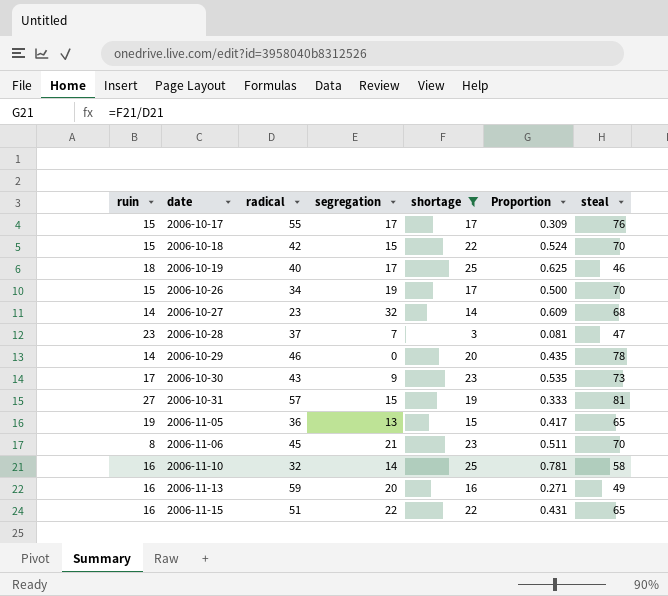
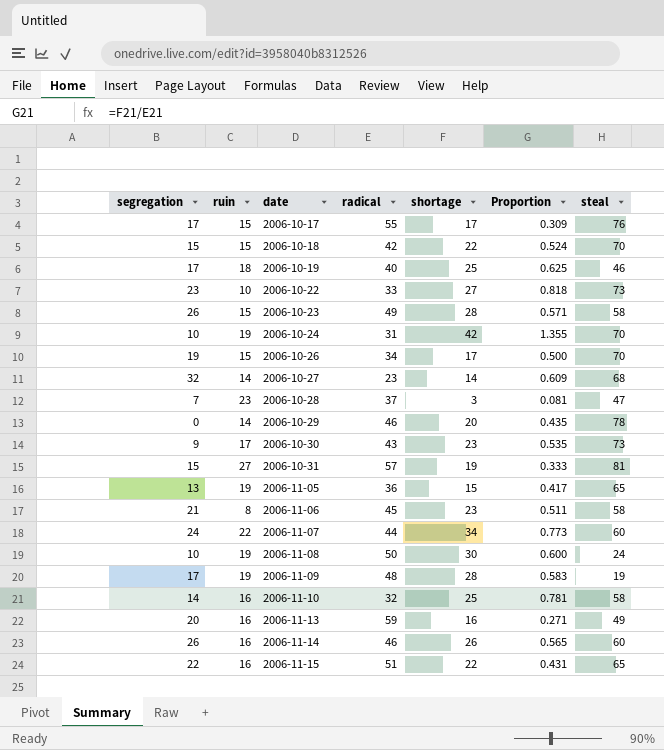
filter: shortage <= 25 -> none
column segregation | position: 4 -> 1
2006-11-06 | steal: 70 -> 58

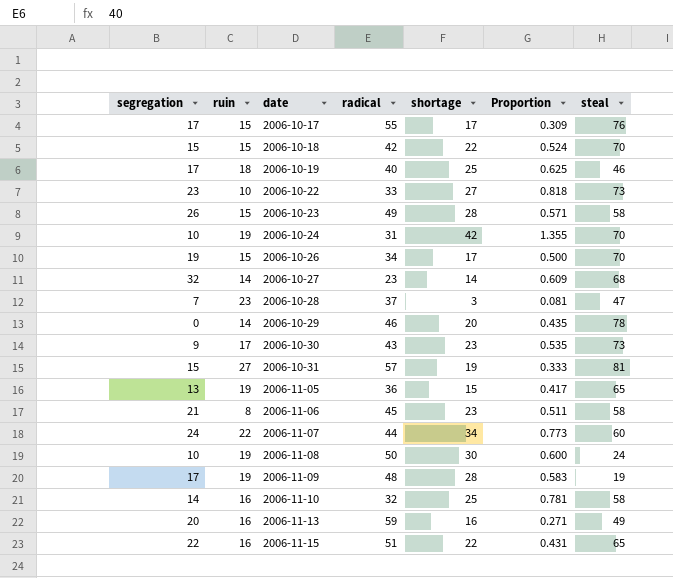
row 2006-11-14: 26 | 16 | 46 | 26 | 0.565 | 60 -> none

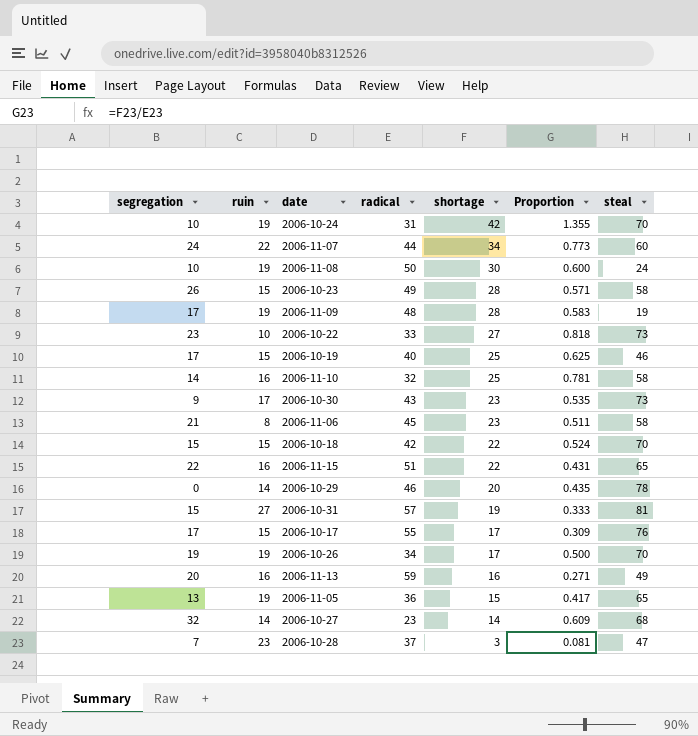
row order: date ascending -> shortage descending
2006-10-19 | ruin: 18 -> 15
2006-10-26 | ruin: 15 -> 19

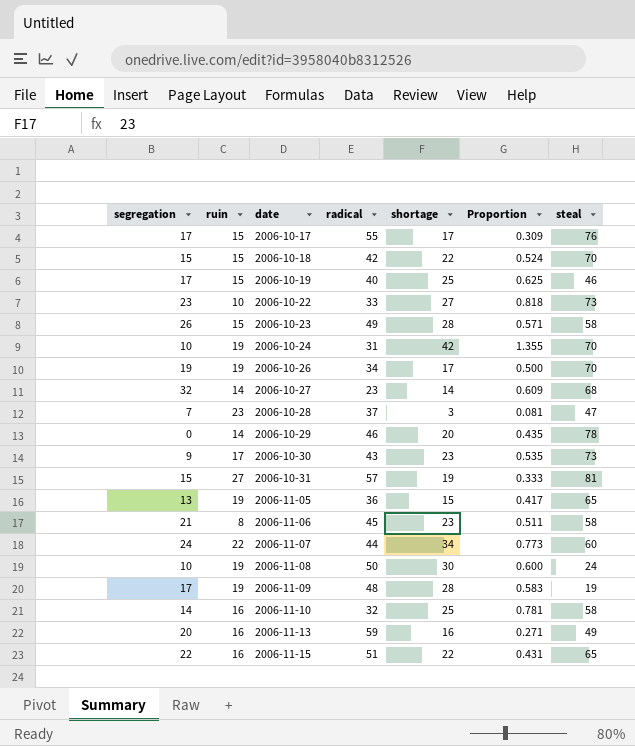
row order: shortage descending -> date ascending

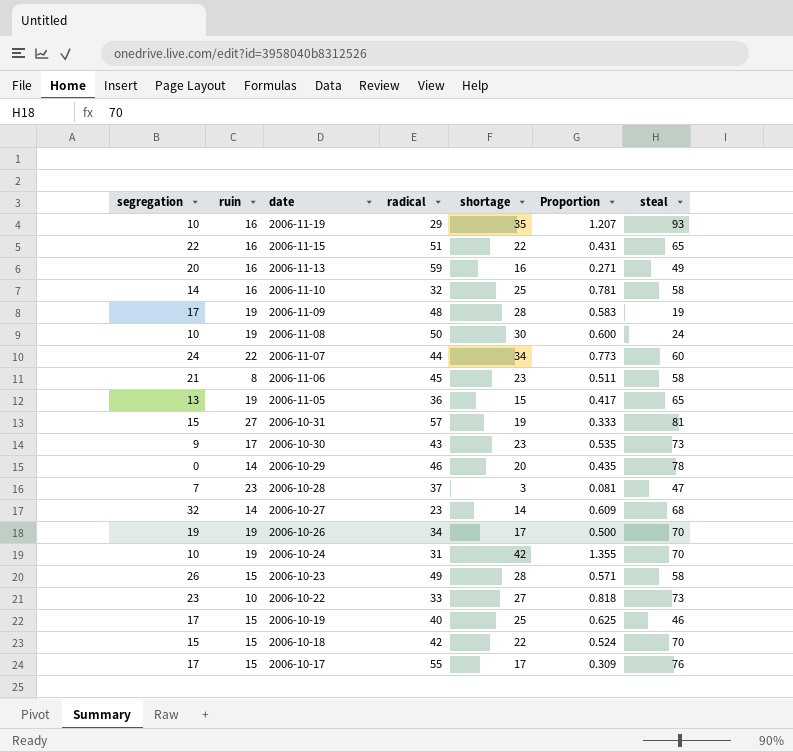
row order: date ascending -> date descending
row 2006-11-19: none -> 10 | 16 | 29 | 35 | 1.207 | 93

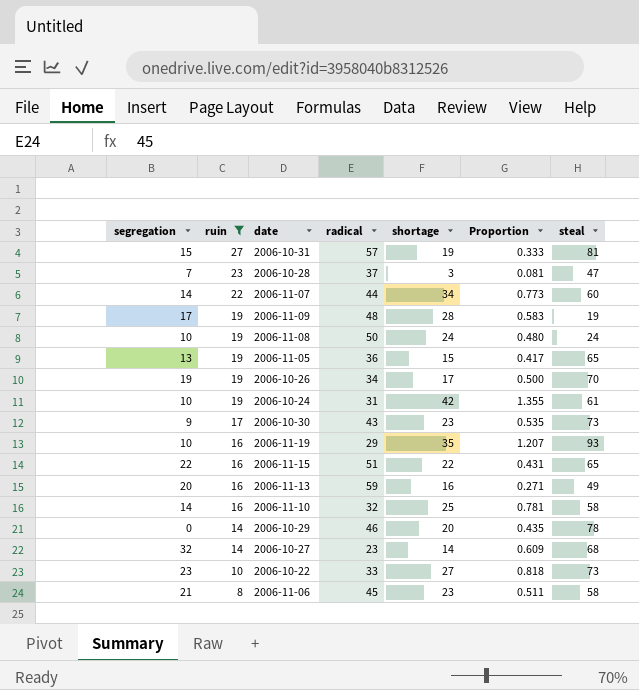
filter: none -> ruin != 15
row order: date descending -> ruin descending
2006-11-07 | segregation: 24 -> 14
2006-11-08 | shortage: 30 -> 24
2006-11-08 | Proportion: 0.600 -> 0.480
2006-10-24 | steal: 70 -> 61

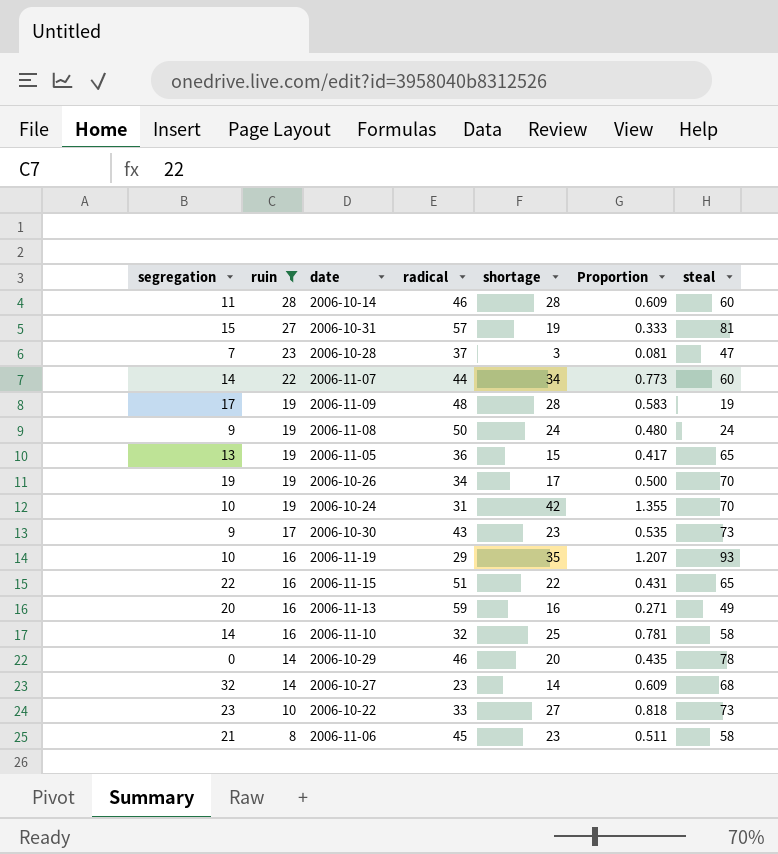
row 2006-10-14: none -> 11 | 28 | 46 | 28 | 0.609 | 60
2006-11-08 | segregation: 10 -> 9
2006-10-24 | steal: 61 -> 70

